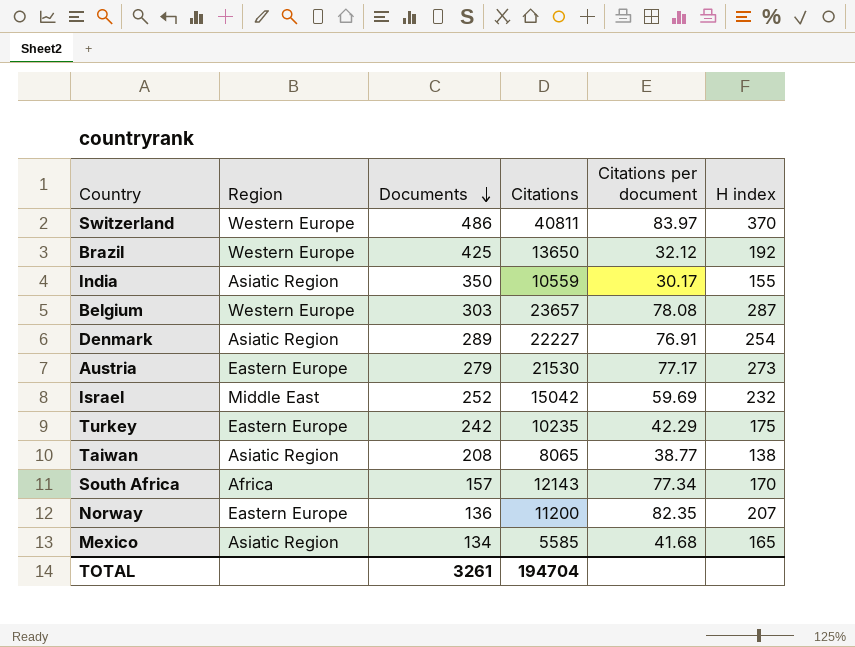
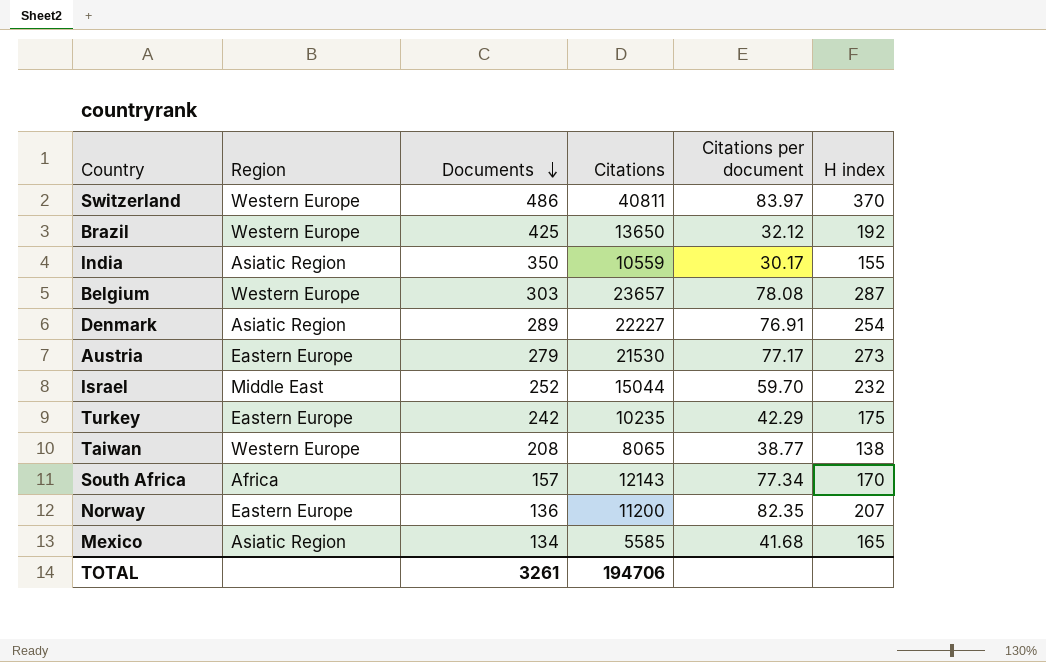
Israel | Citations: 15042 -> 15044
Israel | Citations per document: 59.69 -> 59.70
Taiwan | Region: Asiatic Region -> Western Europe
TOTAL | Citations: 194704 -> 194706

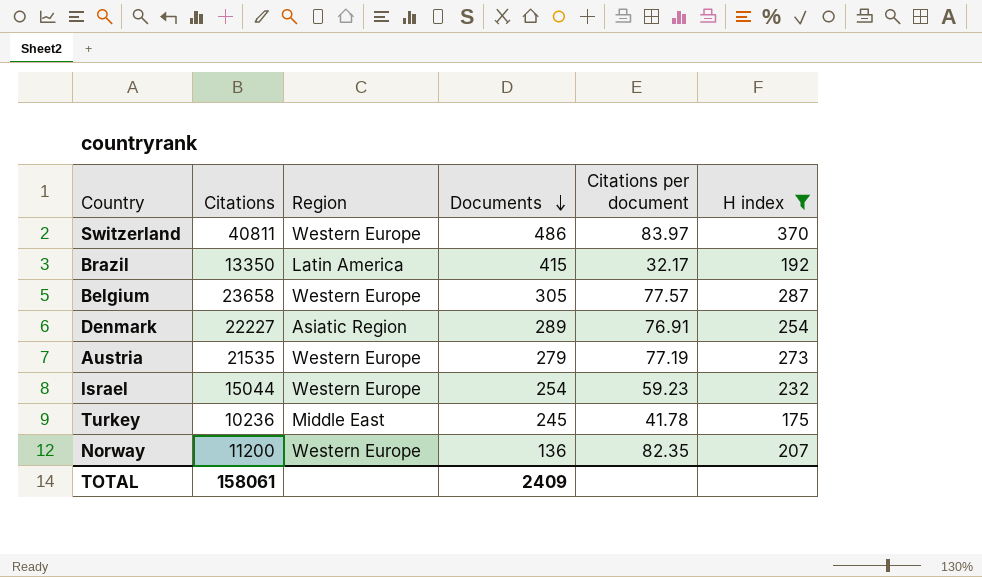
filter: none -> H index >= 175
column Citations | position: 4 -> 2
Brazil | Citations: 13650 -> 13350
Brazil | Region: Western Europe -> Latin America
Brazil | Documents: 425 -> 415
Brazil | Citations per document: 32.12 -> 32.17
Belgium | Citations: 23657 -> 23658
Belgium | Documents: 303 -> 305
Belgium | Citations per document: 78.08 -> 77.57
Austria | Citations: 21530 -> 21535
Austria | Region: Eastern Europe -> Western Europe
Austria | Citations per document: 77.17 -> 77.19
Israel | Region: Middle East -> Western Europe
Israel | Documents: 252 -> 254
Israel | Citations per document: 59.70 -> 59.23
Turkey | Citations: 10235 -> 10236
Turkey | Region: Eastern Europe -> Middle East
Turkey | Documents: 242 -> 245
Turkey | Citations per document: 42.29 -> 41.78
Norway | Region: Eastern Europe -> Western Europe
TOTAL | Citations: 194706 -> 158061
TOTAL | Documents: 3261 -> 2409

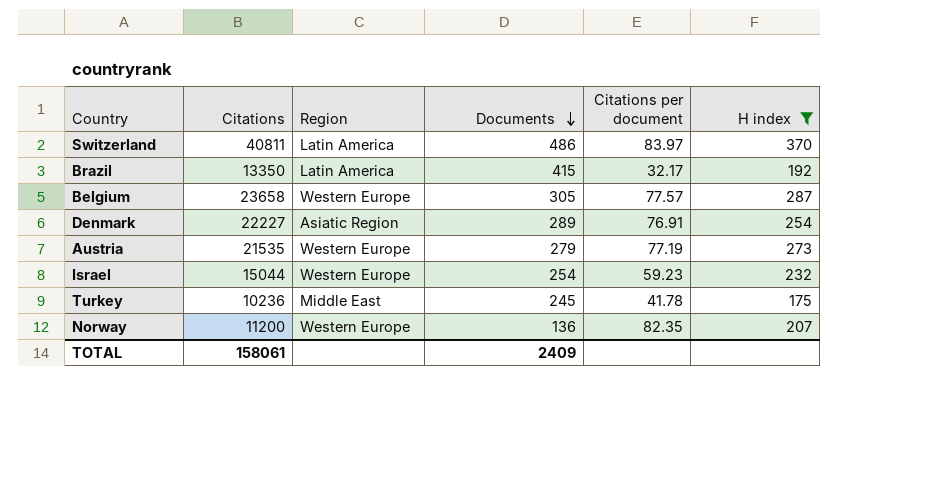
Switzerland | Region: Western Europe -> Latin America

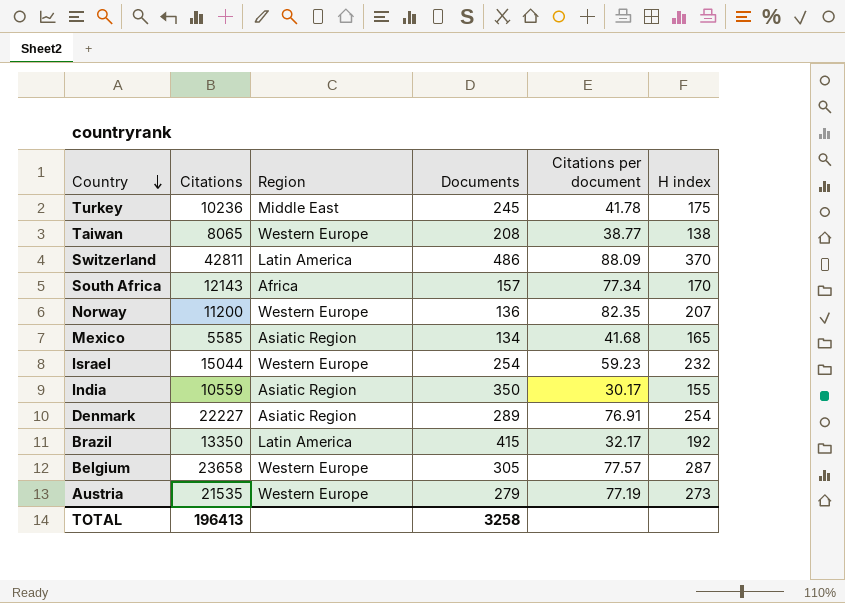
filter: H index >= 175 -> none
row order: Documents descending -> Country descending
Switzerland | Citations: 40811 -> 42811
Switzerland | Citations per document: 83.97 -> 88.09
TOTAL | Citations: 158061 -> 196413
TOTAL | Documents: 2409 -> 3258

